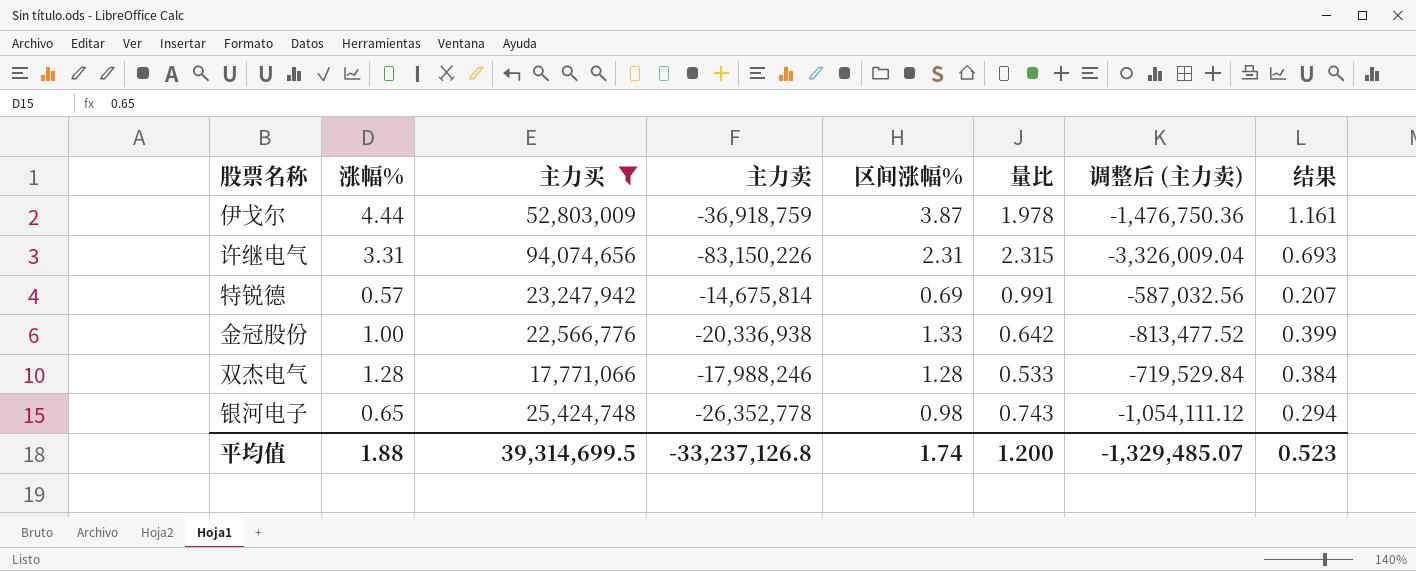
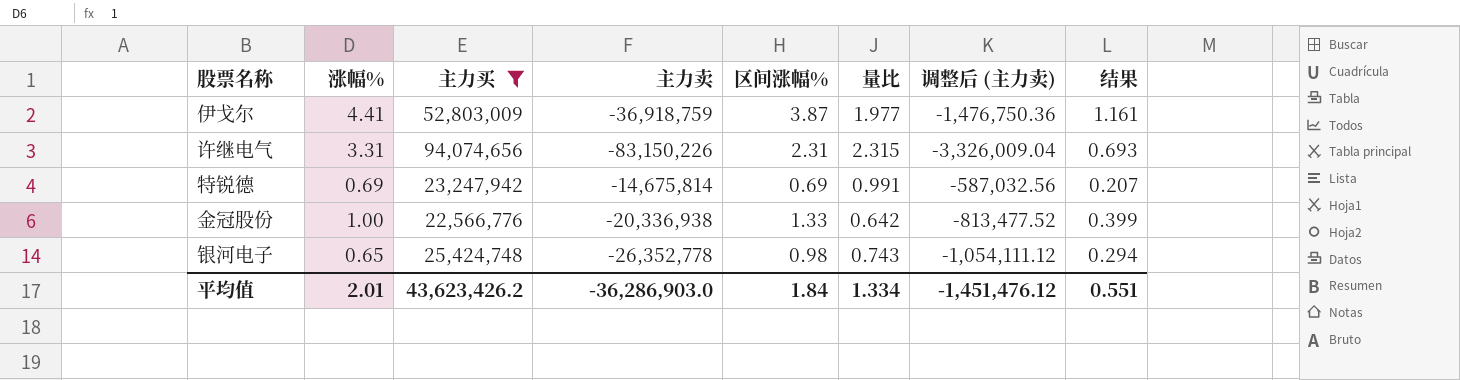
row 双杰电气: 1.28 | 17,771,066 | -17,988,246 | 1.28 | 0.533 | -719,529.84 | 0.384 -> none
伊戈尔 | 涨幅%: 4.44 -> 4.41
伊戈尔 | 量比: 1.978 -> 1.977
特锐德 | 涨幅%: 0.57 -> 0.69
平均值 | 涨幅%: 1.88 -> 2.01
平均值 | 主力买: 39,314,699.5 -> 43,623,426.2
平均值 | 主力卖: -33,237,126.8 -> -36,286,903.0
平均值 | 区间涨幅%: 1.74 -> 1.84
平均值 | 量比: 1.200 -> 1.334
平均值 | 调整后 (主力卖): -1,329,485.07 -> -1,451,476.12
平均值 | 结果: 0.523 -> 0.551

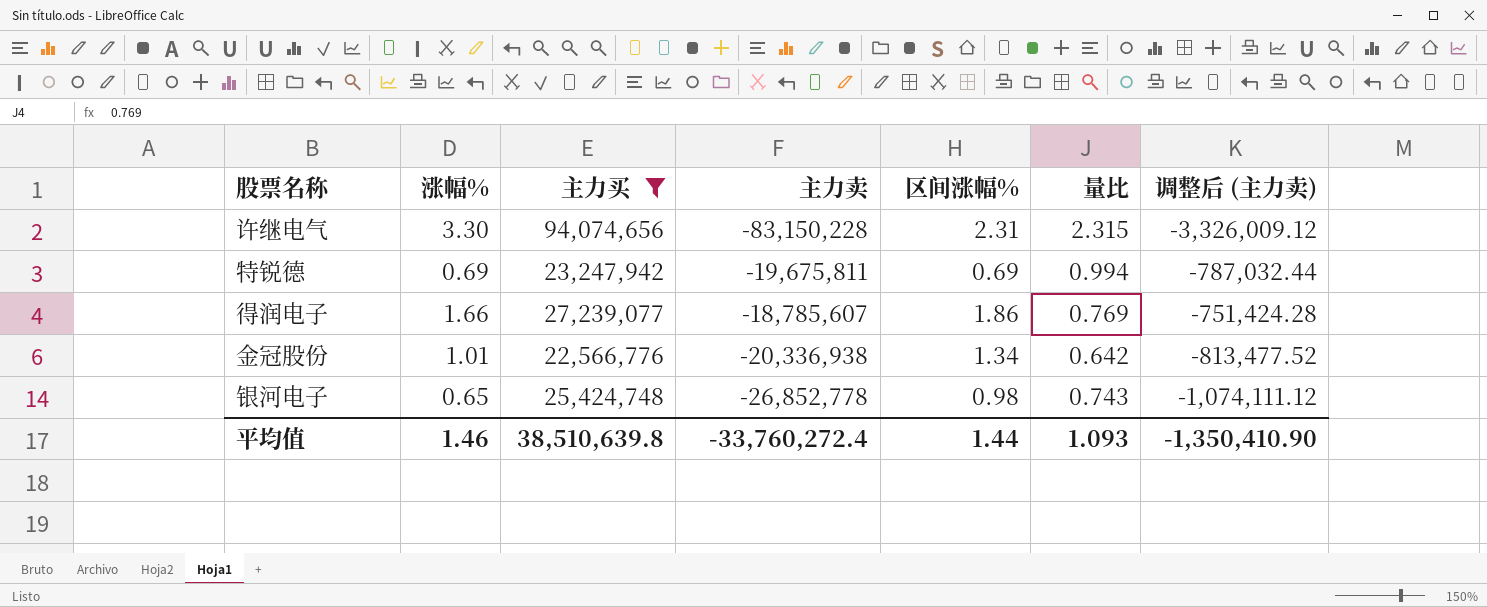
column 结果 | formula: [区间涨幅%] * 0.3 -> none
row 伊戈尔: 4.41 | 52,803,009 | -36,918,759 | 3.87 | 1.977 | -1,476,750.36 | 1.161 -> none
许继电气 | 涨幅%: 3.31 -> 3.30
许继电气 | 主力卖: -83,150,226 -> -83,150,228
许继电气 | 调整后 (主力卖): -3,326,009.04 -> -3,326,009.12
特锐德 | 主力卖: -14,675,814 -> -19,675,811
特锐德 | 量比: 0.991 -> 0.994
特锐德 | 调整后 (主力卖): -587,032.56 -> -787,032.44
row 得润电子: none -> 1.66 | 27,239,077 | -18,785,607 | 1.86 | 0.769 | -751,424.28
金冠股份 | 涨幅%: 1.00 -> 1.01
金冠股份 | 区间涨幅%: 1.33 -> 1.34
银河电子 | 主力卖: -26,352,778 -> -26,852,778
银河电子 | 调整后 (主力卖): -1,054,111.12 -> -1,074,111.12
平均值 | 涨幅%: 2.01 -> 1.46
平均值 | 主力买: 43,623,426.2 -> 38,510,639.8
平均值 | 主力卖: -36,286,903.0 -> -33,760,272.4
平均值 | 区间涨幅%: 1.84 -> 1.44
平均值 | 量比: 1.334 -> 1.093
平均值 | 调整后 (主力卖): -1,451,476.12 -> -1,350,410.90

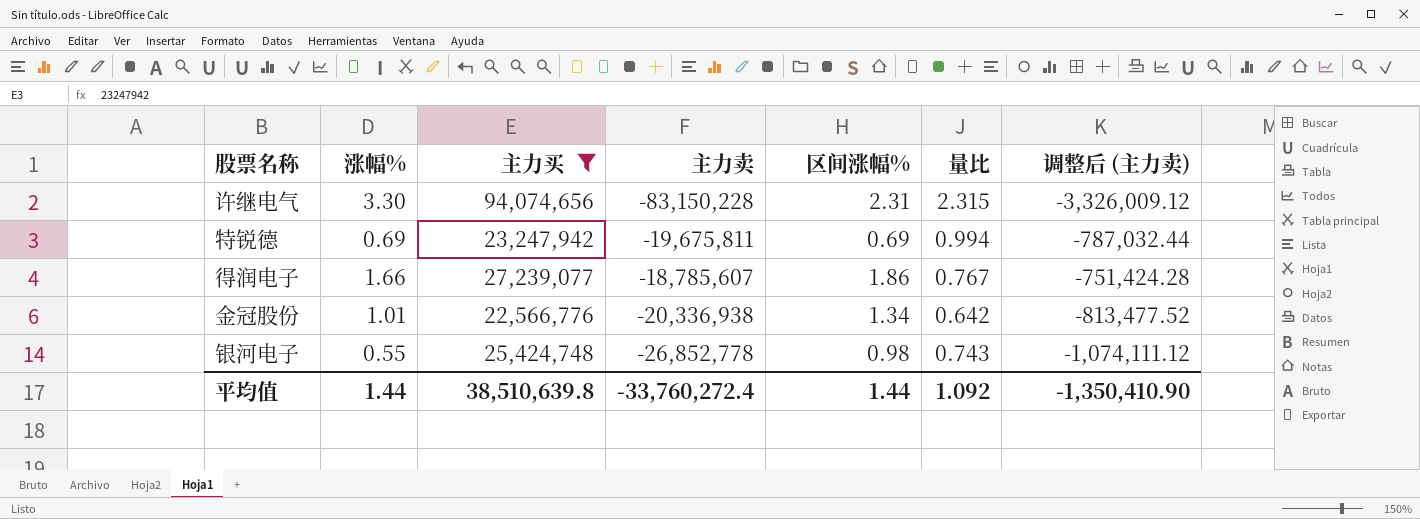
得润电子 | 量比: 0.769 -> 0.767
银河电子 | 涨幅%: 0.65 -> 0.55
平均值 | 涨幅%: 1.46 -> 1.44
平均值 | 量比: 1.093 -> 1.092

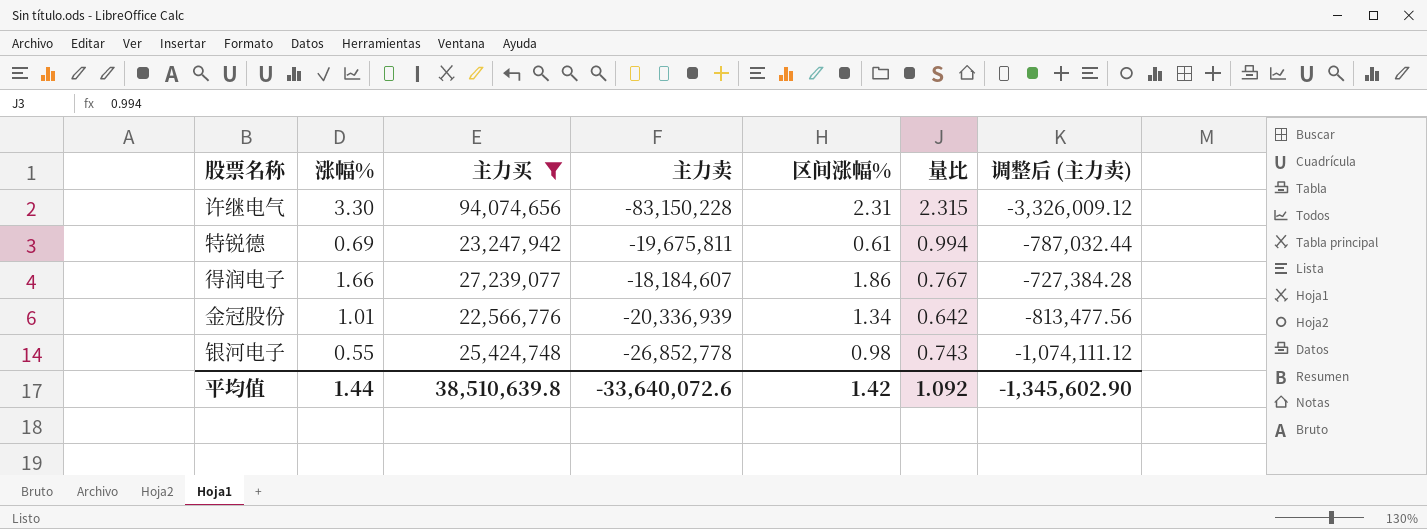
特锐德 | 区间涨幅%: 0.69 -> 0.61
得润电子 | 主力卖: -18,785,607 -> -18,184,607
得润电子 | 调整后 (主力卖): -751,424.28 -> -727,384.28
金冠股份 | 主力卖: -20,336,938 -> -20,336,939
金冠股份 | 调整后 (主力卖): -813,477.52 -> -813,477.56
平均值 | 主力卖: -33,760,272.4 -> -33,640,072.6
平均值 | 区间涨幅%: 1.44 -> 1.42
平均值 | 调整后 (主力卖): -1,350,410.90 -> -1,345,602.90

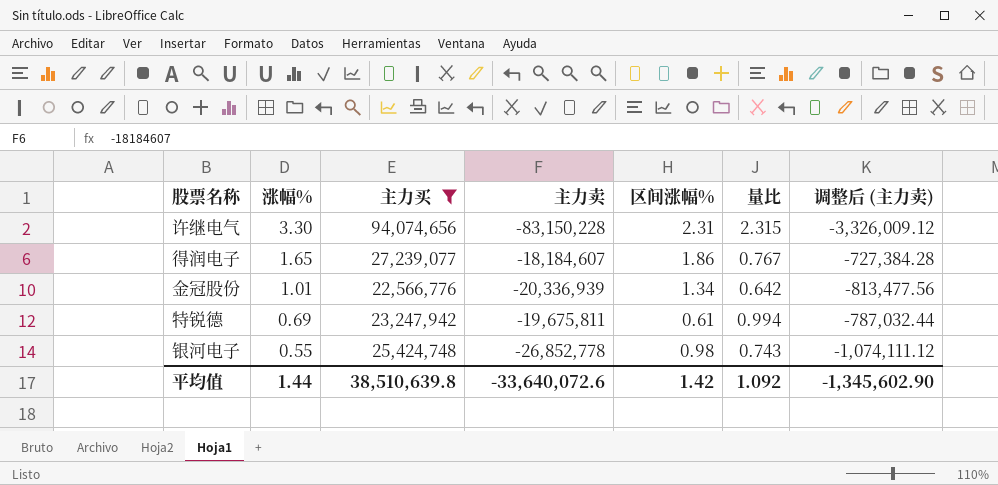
row order: none -> 涨幅% descending
得润电子 | 涨幅%: 1.66 -> 1.65

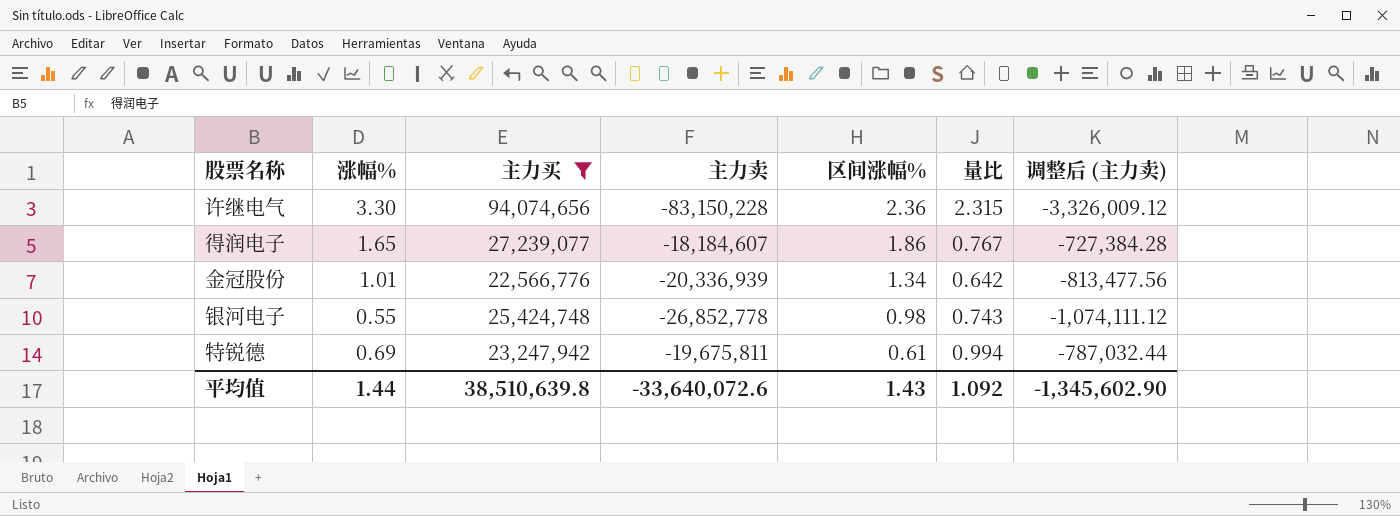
row order: 涨幅% descending -> 区间涨幅% descending
许继电气 | 区间涨幅%: 2.31 -> 2.36
平均值 | 区间涨幅%: 1.42 -> 1.43

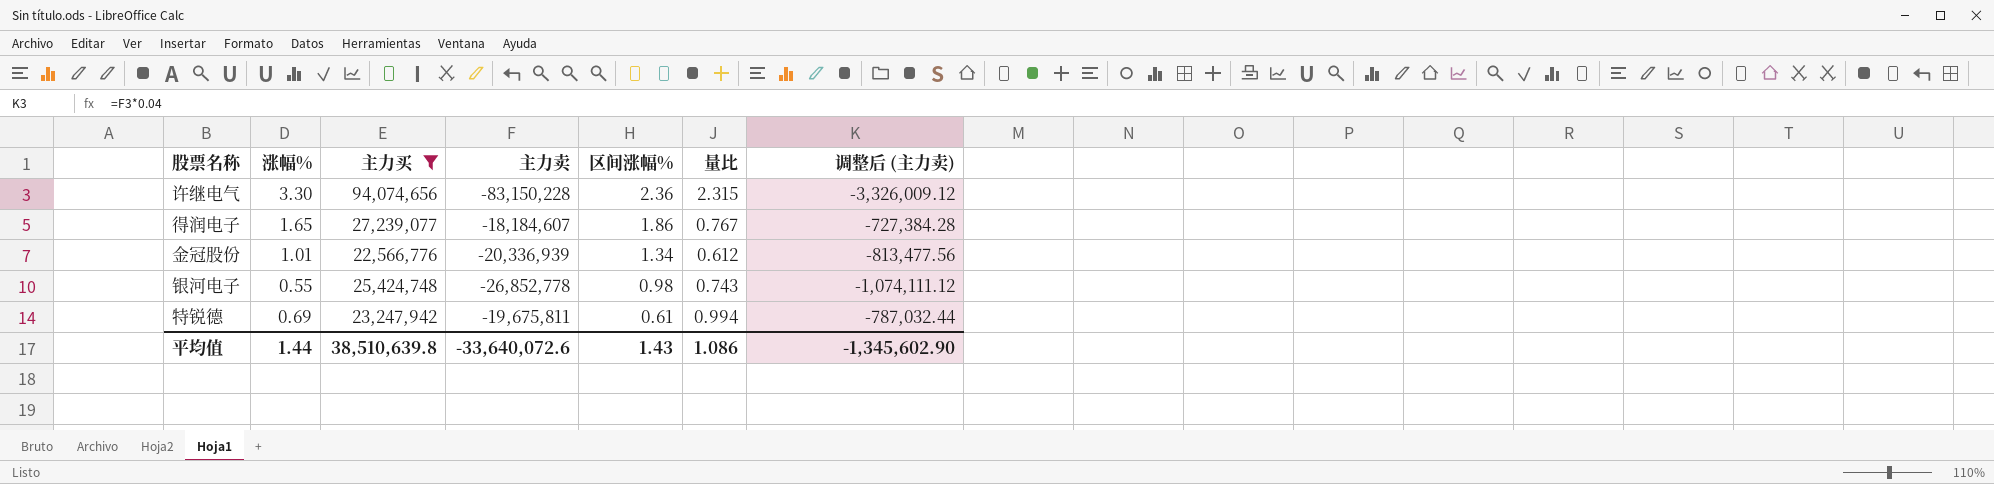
金冠股份 | 量比: 0.642 -> 0.612
平均值 | 量比: 1.092 -> 1.086

